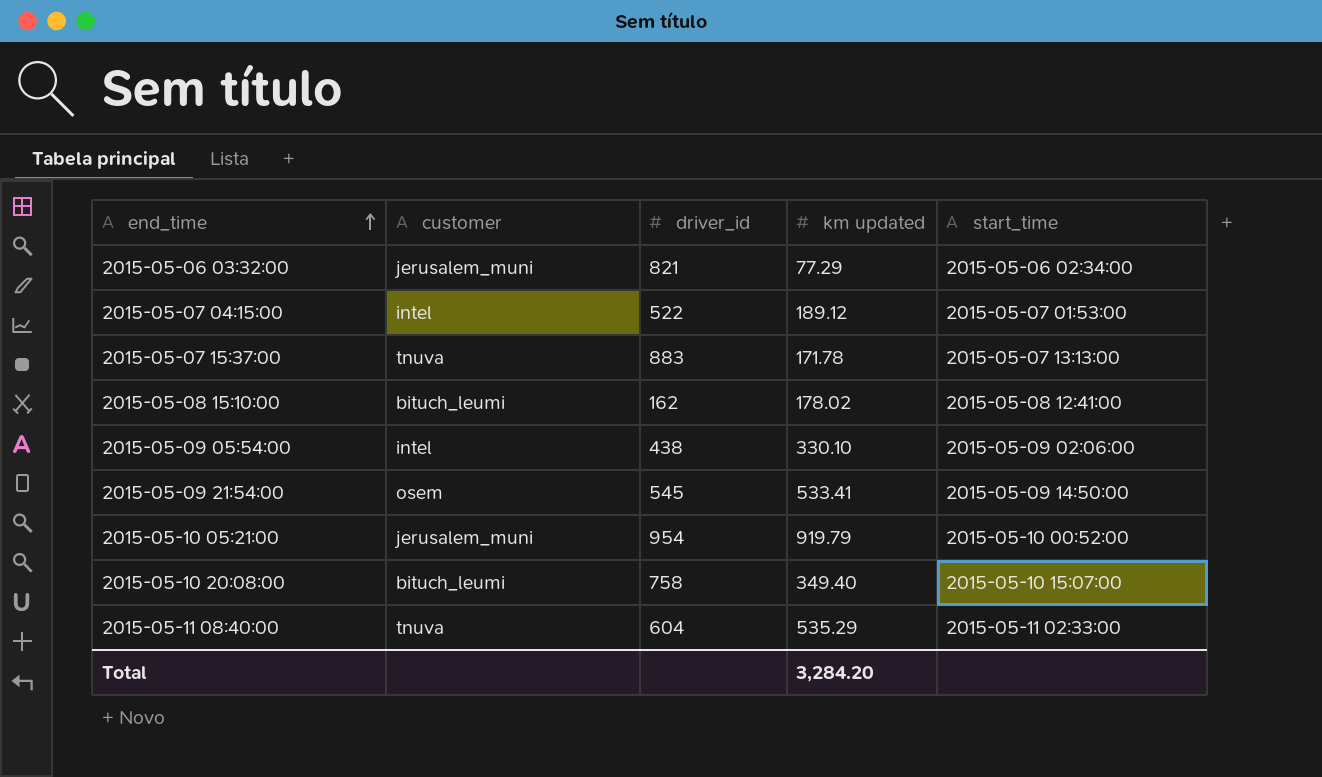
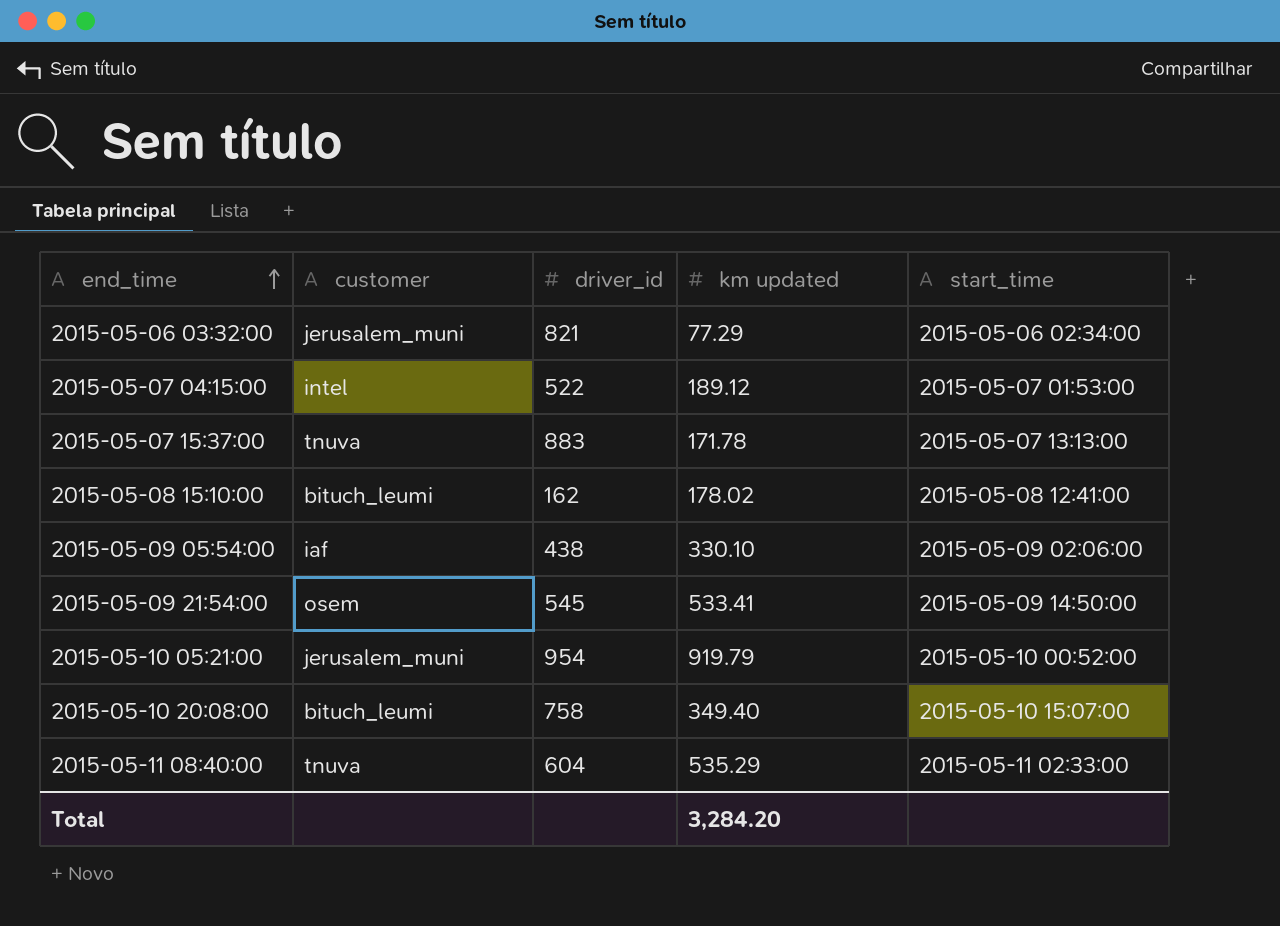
2015-05-09 05:54:00 | customer: intel -> iaf

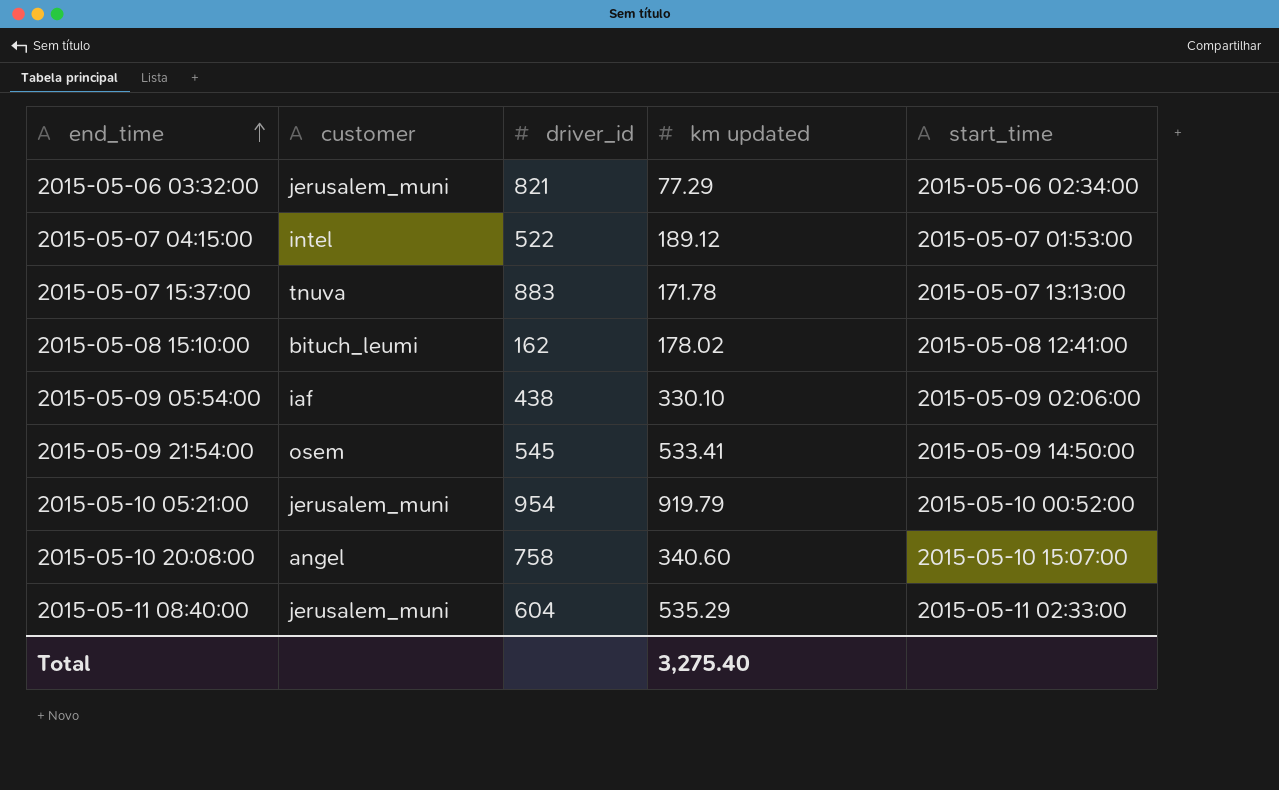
2015-05-10 20:08:00 | customer: bituch_leumi -> angel
2015-05-10 20:08:00 | km updated: 349.40 -> 340.60
2015-05-11 08:40:00 | customer: tnuva -> jerusalem_muni
Total | km updated: 3,284.20 -> 3,275.40

